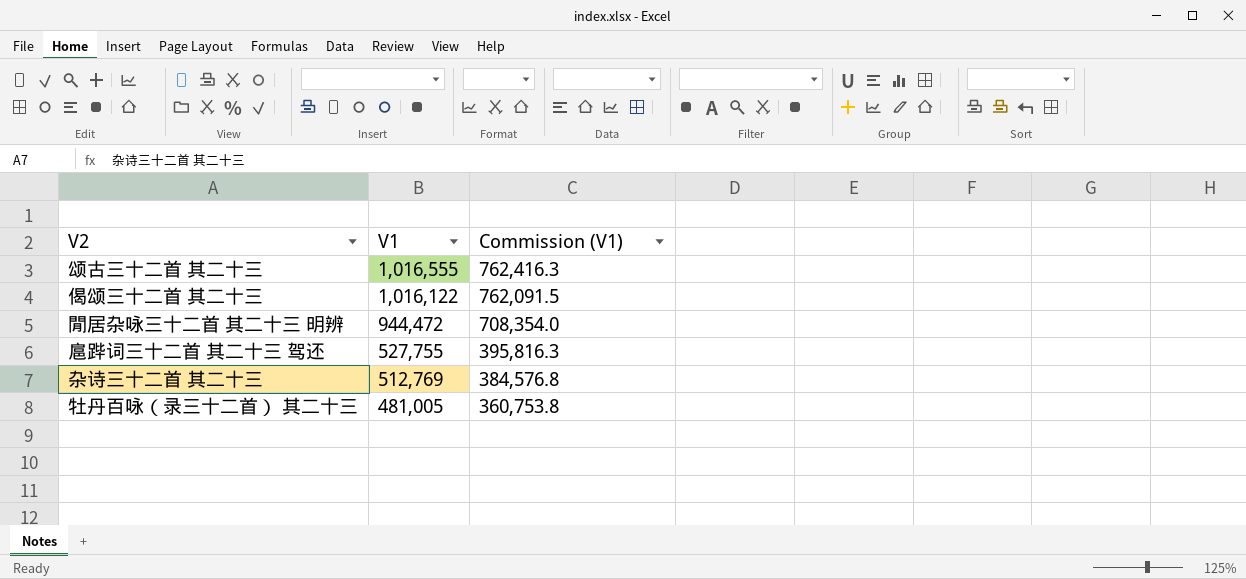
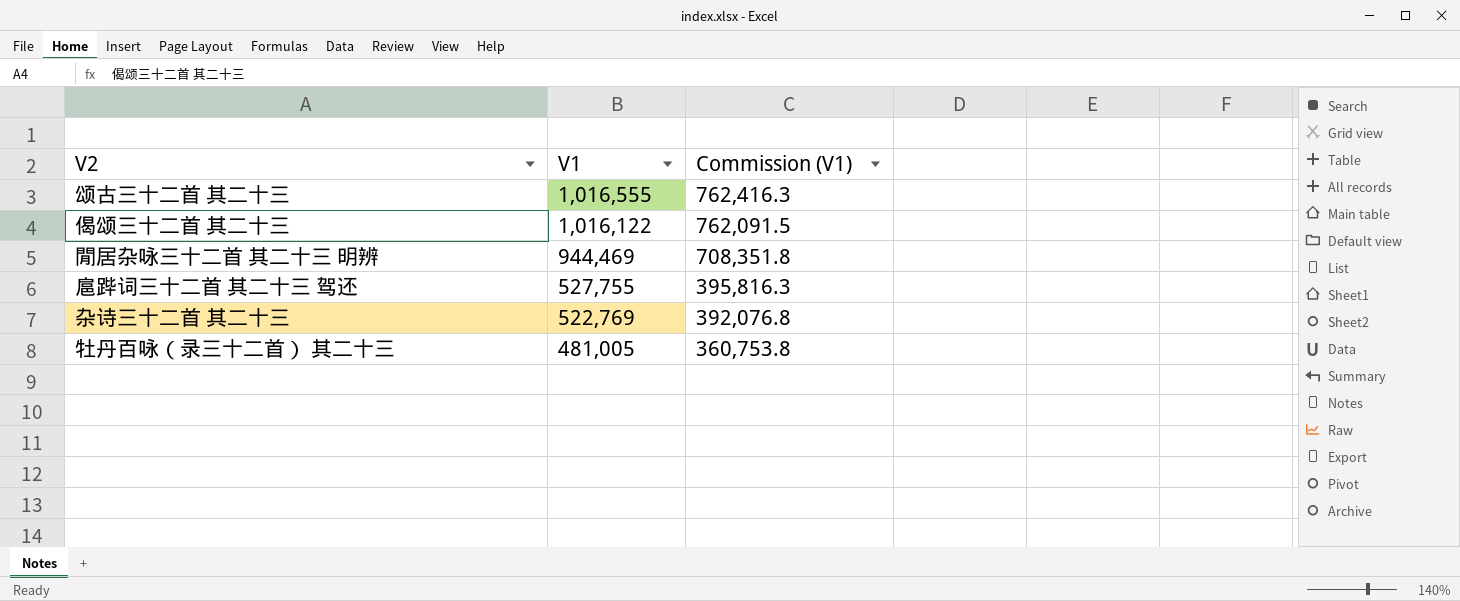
閒居杂咏三十二首 其二十三 明辨 | V1: 944,472 -> 944,469
閒居杂咏三十二首 其二十三 明辨 | Commission (V1): 708,354.0 -> 708,351.8
杂诗三十二首 其二十三 | V1: 512,769 -> 522,769
杂诗三十二首 其二十三 | Commission (V1): 384,576.8 -> 392,076.8

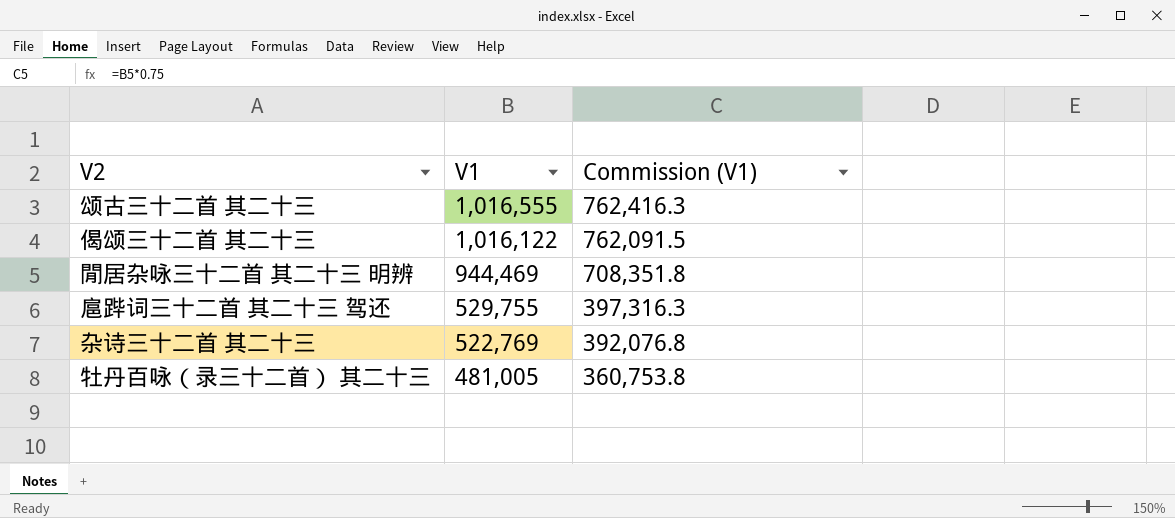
扈跸词三十二首 其二十三 驾还 | V1: 527,755 -> 529,755
扈跸词三十二首 其二十三 驾还 | Commission (V1): 395,816.3 -> 397,316.3

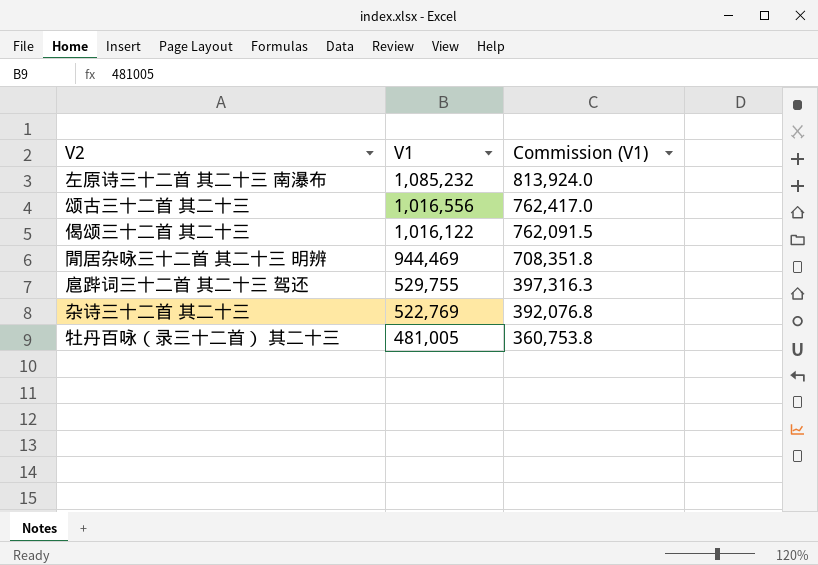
row 左原诗三十二首 其二十三 南瀑布: none -> 1,085,232 | 813,924.0
颂古三十二首 其二十三 | V1: 1,016,555 -> 1,016,556
颂古三十二首 其二十三 | Commission (V1): 762,416.3 -> 762,417.0

